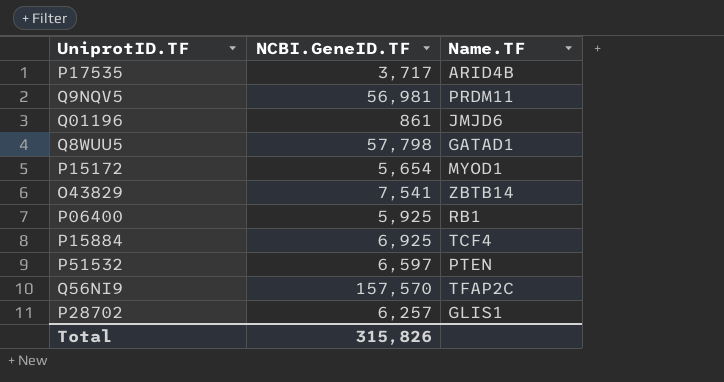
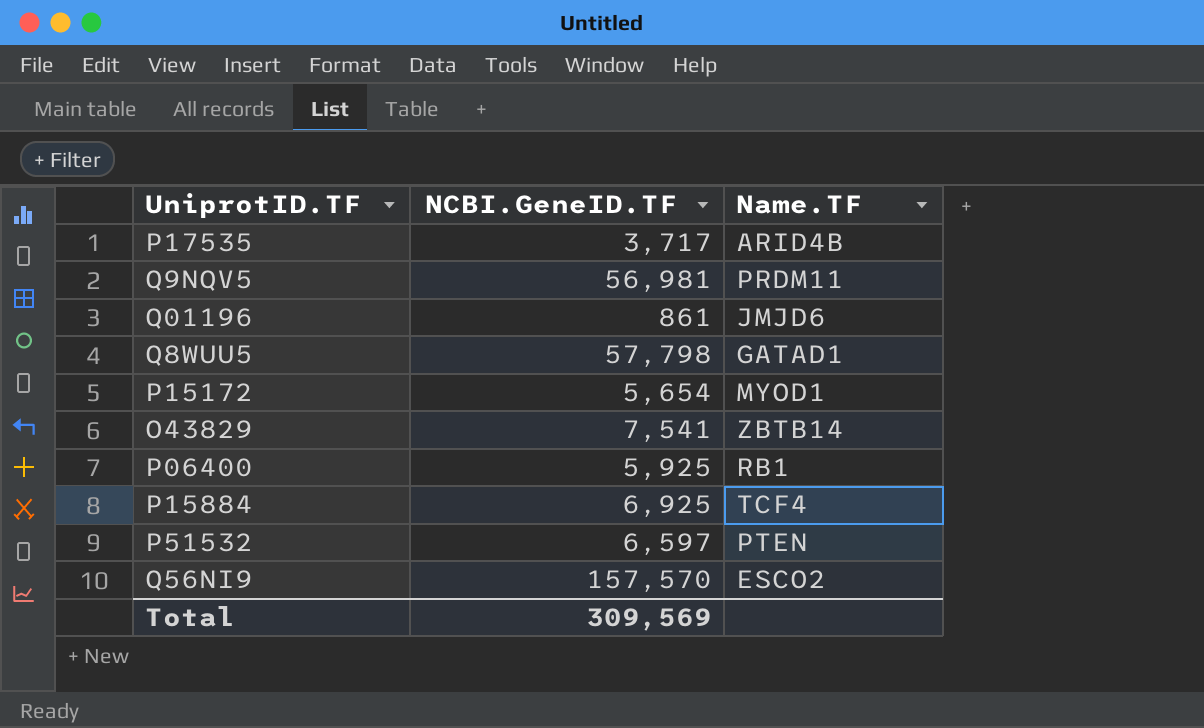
row P28702: 6,257 | GLIS1 -> none
Q56NI9 | Name.TF: TFAP2C -> ESCO2
Total | NCBI.GeneID.TF: 315,826 -> 309,569

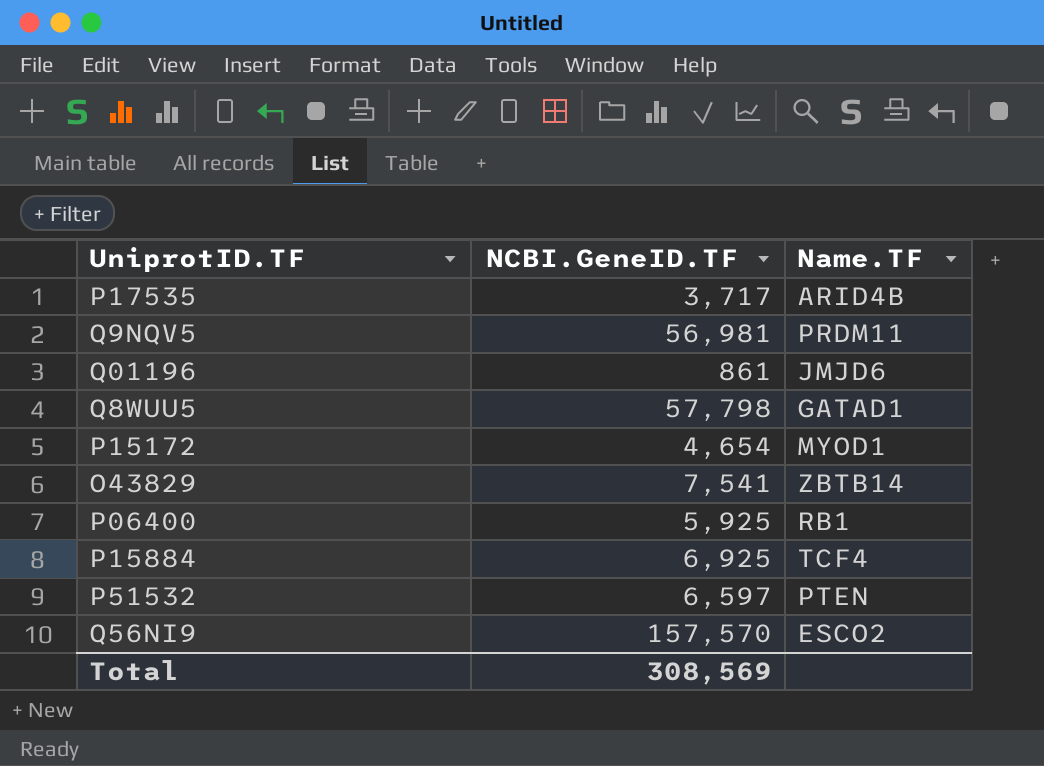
P15172 | NCBI.GeneID.TF: 5,654 -> 4,654
Total | NCBI.GeneID.TF: 309,569 -> 308,569

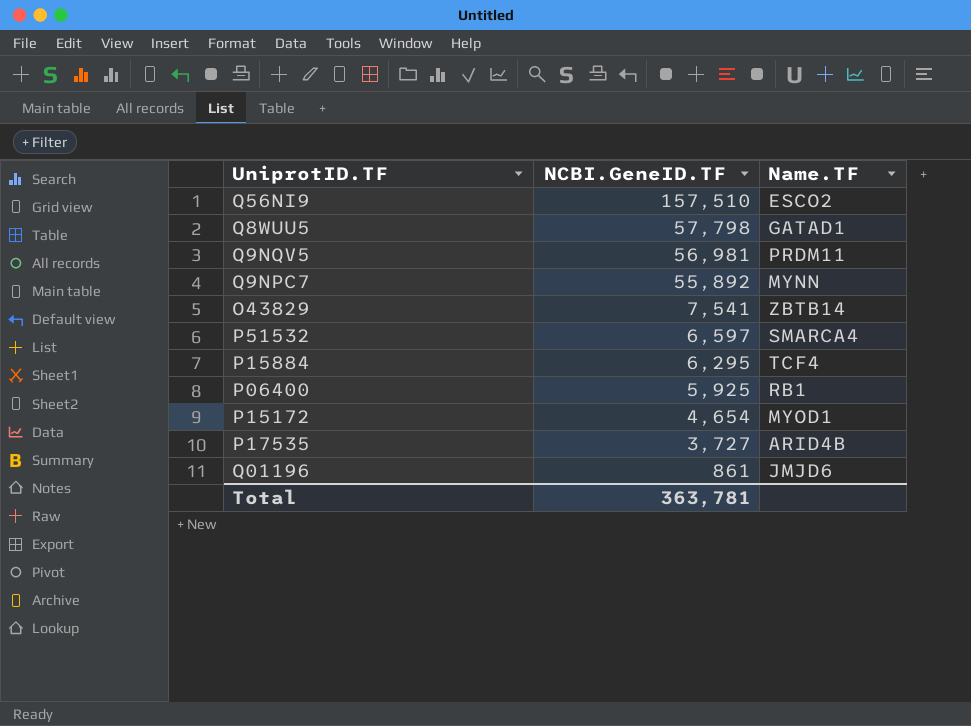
row order: none -> NCBI.GeneID.TF descending
Q56NI9 | NCBI.GeneID.TF: 157,570 -> 157,510
row Q9NPC7: none -> 55,892 | MYNN
P51532 | Name.TF: PTEN -> SMARCA4
P15884 | NCBI.GeneID.TF: 6,925 -> 6,295
P17535 | NCBI.GeneID.TF: 3,717 -> 3,727
Total | NCBI.GeneID.TF: 308,569 -> 363,781

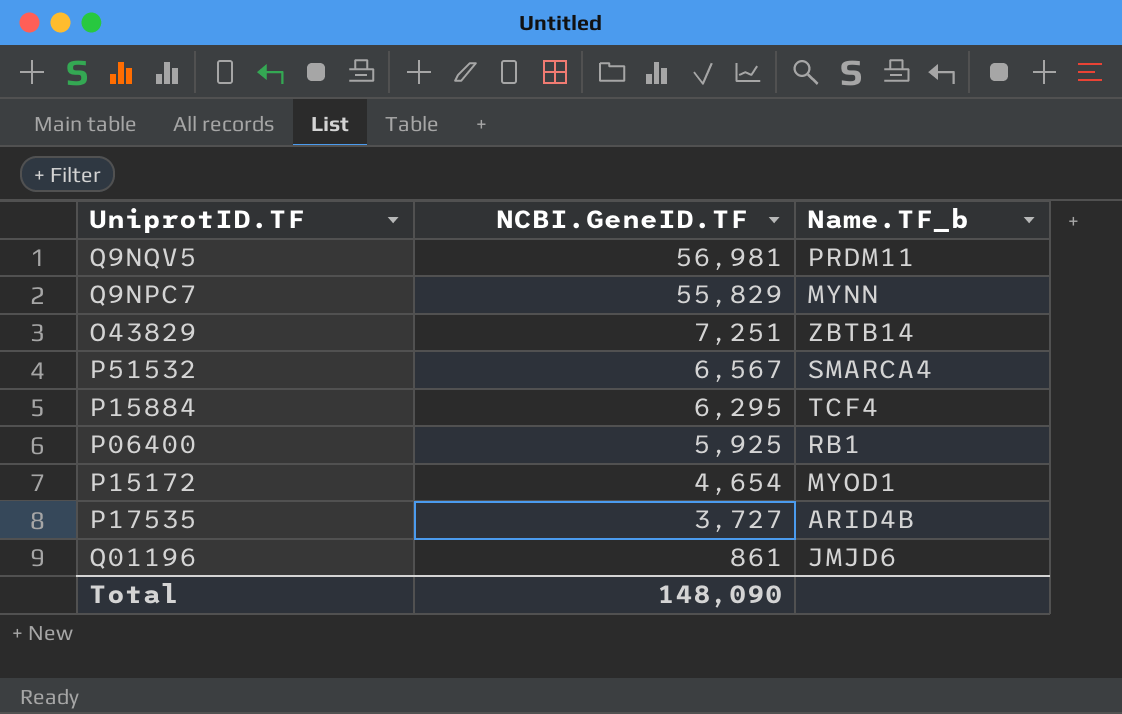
column name: Name.TF -> Name.TF_b
row Q56NI9: 157,510 | ESCO2 -> none
row Q8WUU5: 57,798 | GATAD1 -> none
Q9NPC7 | NCBI.GeneID.TF: 55,892 -> 55,829
O43829 | NCBI.GeneID.TF: 7,541 -> 7,251
P51532 | NCBI.GeneID.TF: 6,597 -> 6,567
Total | NCBI.GeneID.TF: 363,781 -> 148,090

